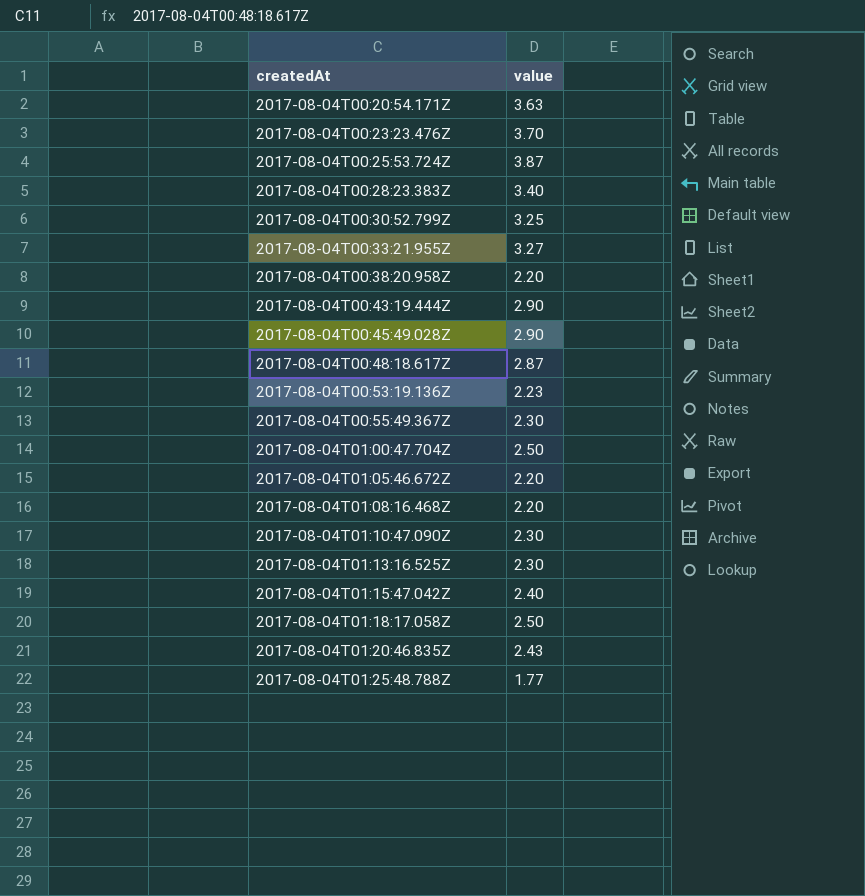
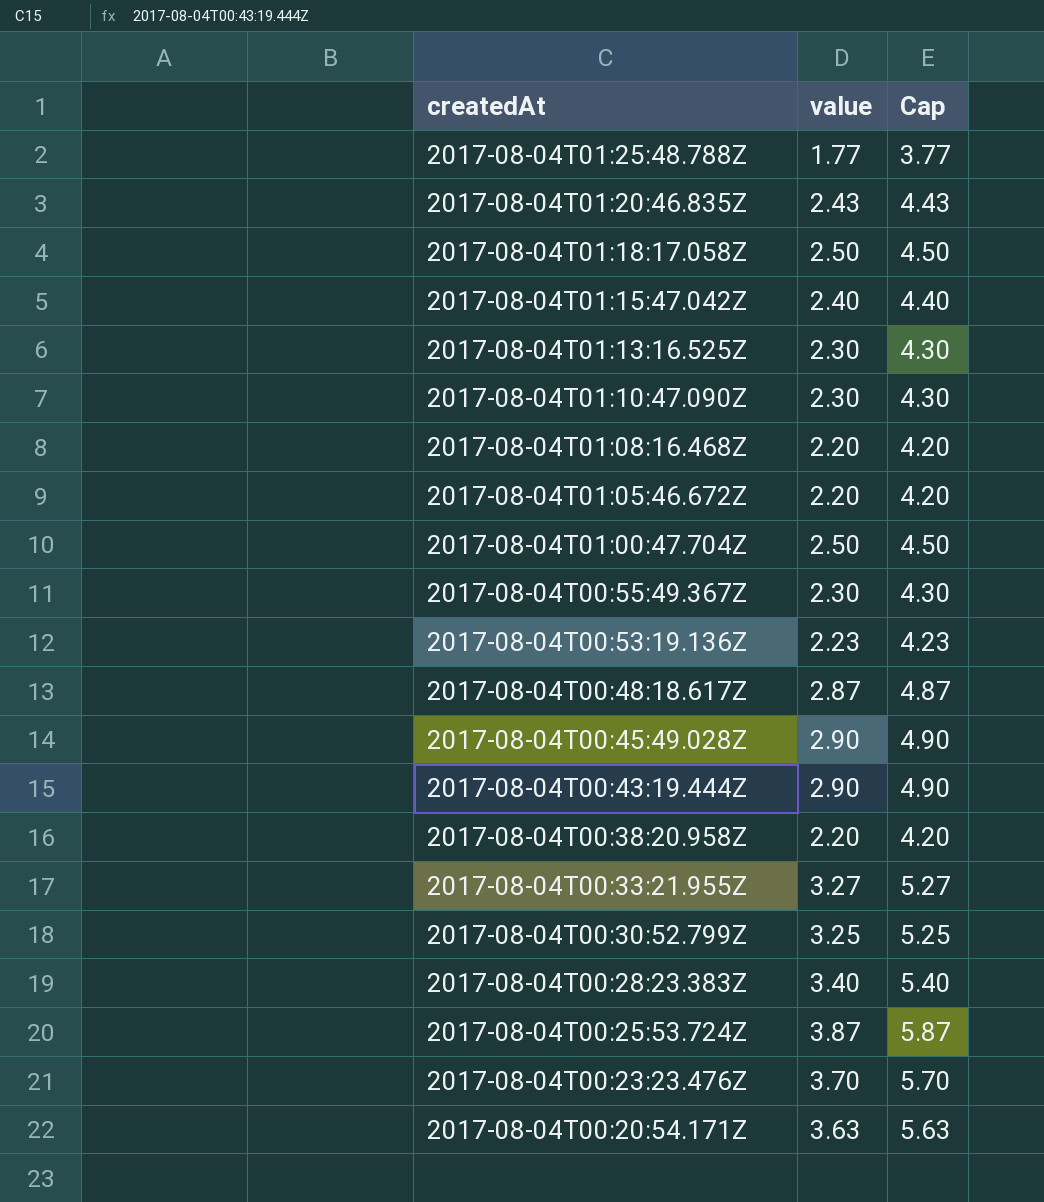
row order: createdAt ascending -> createdAt descending
column Cap | formula: none -> [value] + 2

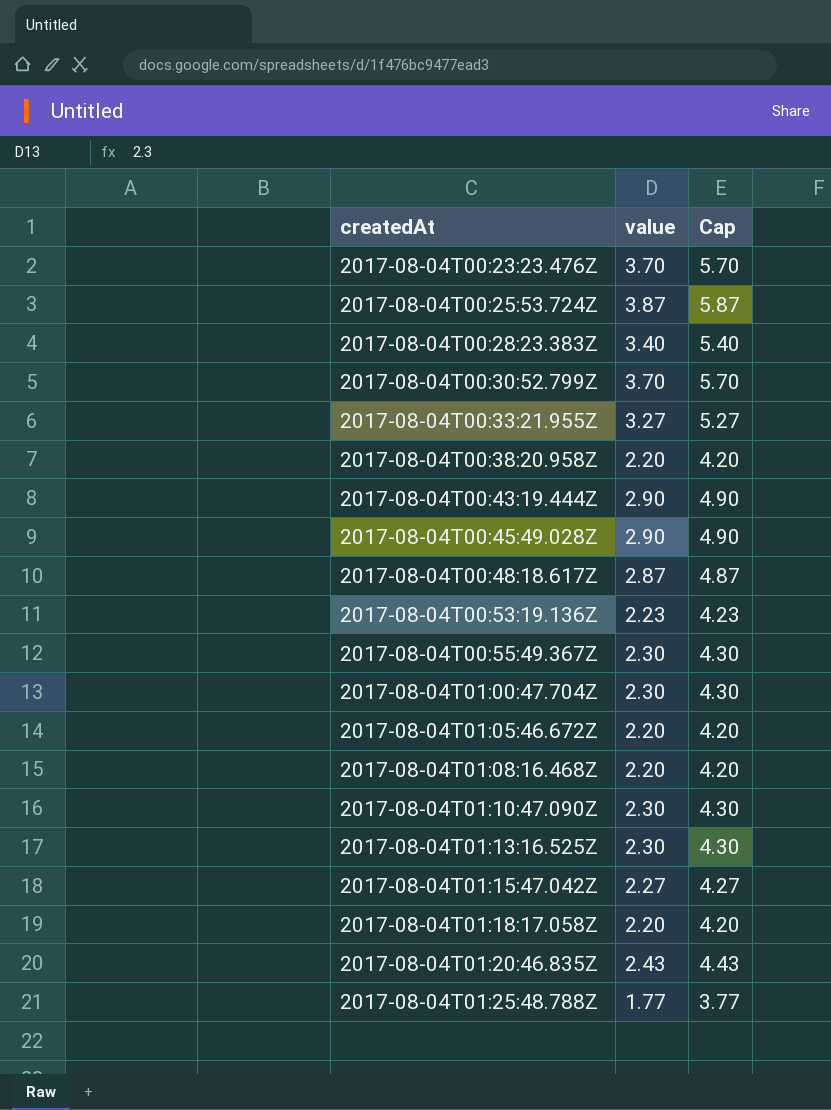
row order: createdAt descending -> createdAt ascending
row 2017-08-04T00:20:54.171Z: 3.63 | 5.63 -> none
2017-08-04T00:30:52.799Z | value: 3.25 -> 3.70
2017-08-04T00:30:52.799Z | Cap: 5.25 -> 5.70
2017-08-04T01:00:47.704Z | value: 2.50 -> 2.30
2017-08-04T01:00:47.704Z | Cap: 4.50 -> 4.30
2017-08-04T01:15:47.042Z | value: 2.40 -> 2.27
2017-08-04T01:15:47.042Z | Cap: 4.40 -> 4.27
2017-08-04T01:18:17.058Z | value: 2.50 -> 2.20
2017-08-04T01:18:17.058Z | Cap: 4.50 -> 4.20

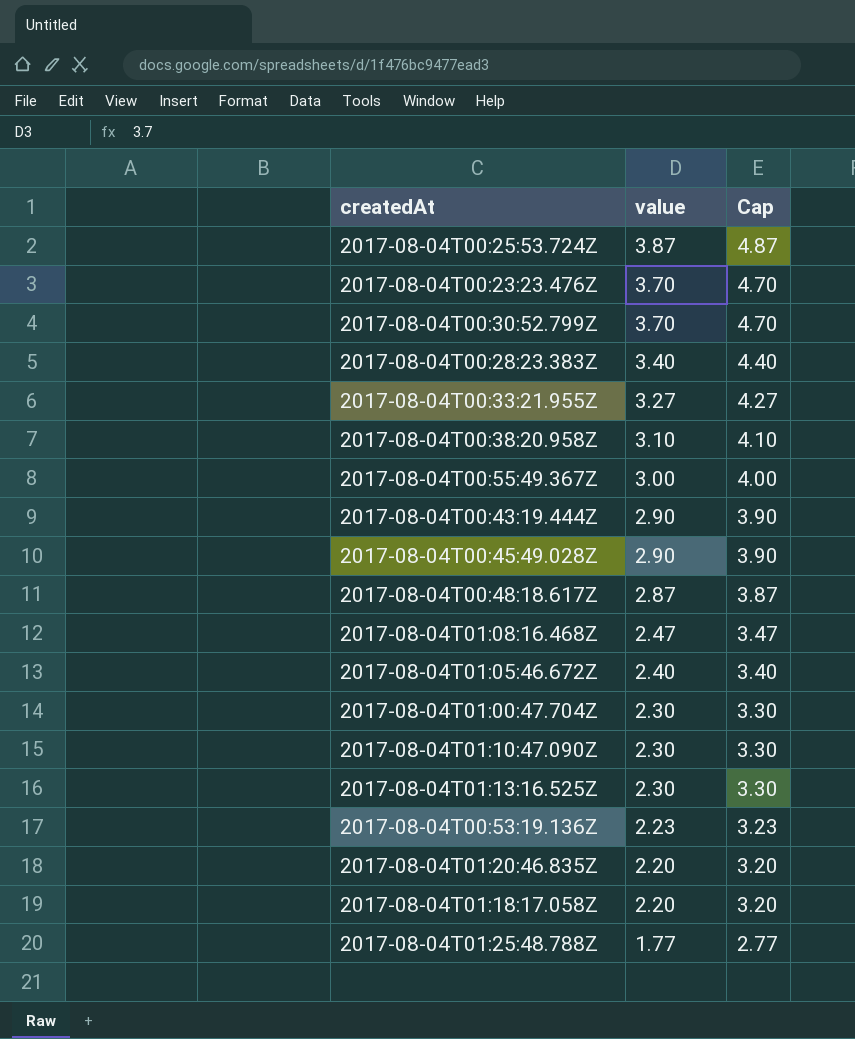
row order: createdAt ascending -> value descending
column Cap | formula: [value] + 2 -> [value] + 1
row 2017-08-04T01:15:47.042Z: 2.27 | 4.27 -> none
2017-08-04T00:38:20.958Z | value: 2.20 -> 3.10
2017-08-04T00:55:49.367Z | value: 2.30 -> 3.00
2017-08-04T01:08:16.468Z | value: 2.20 -> 2.47
2017-08-04T01:05:46.672Z | value: 2.20 -> 2.40
2017-08-04T01:20:46.835Z | value: 2.43 -> 2.20

